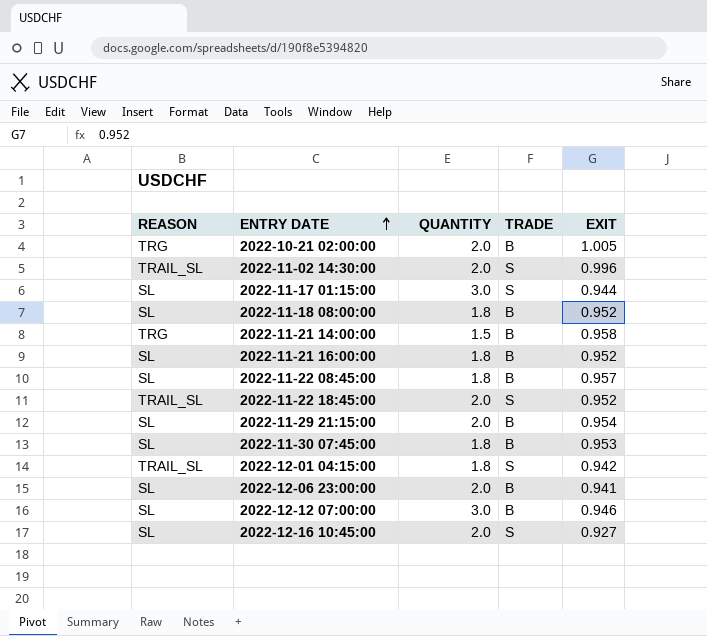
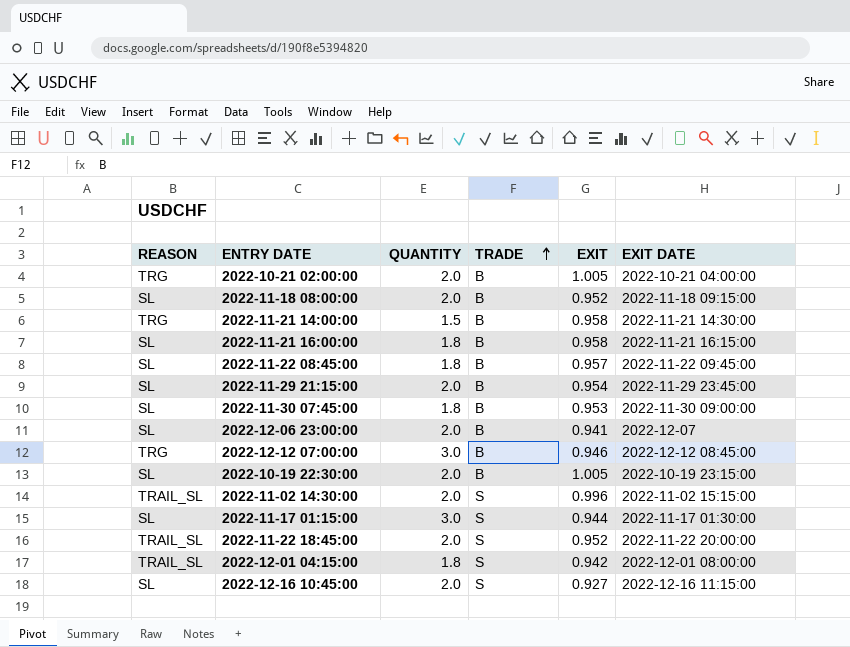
row order: ENTRY DATE ascending -> TRADE ascending
column EXIT DATE | position: none -> 6
2022-11-18 08:00:00 | QUANTITY: 1.8 -> 2.0
2022-11-21 16:00:00 | EXIT: 0.952 -> 0.958
2022-12-12 07:00:00 | REASON: SL -> TRG
row 2022-10-19 22:30:00: none -> SL | 2.0 | B | 1.005 | 2022-10-19 23:15:00

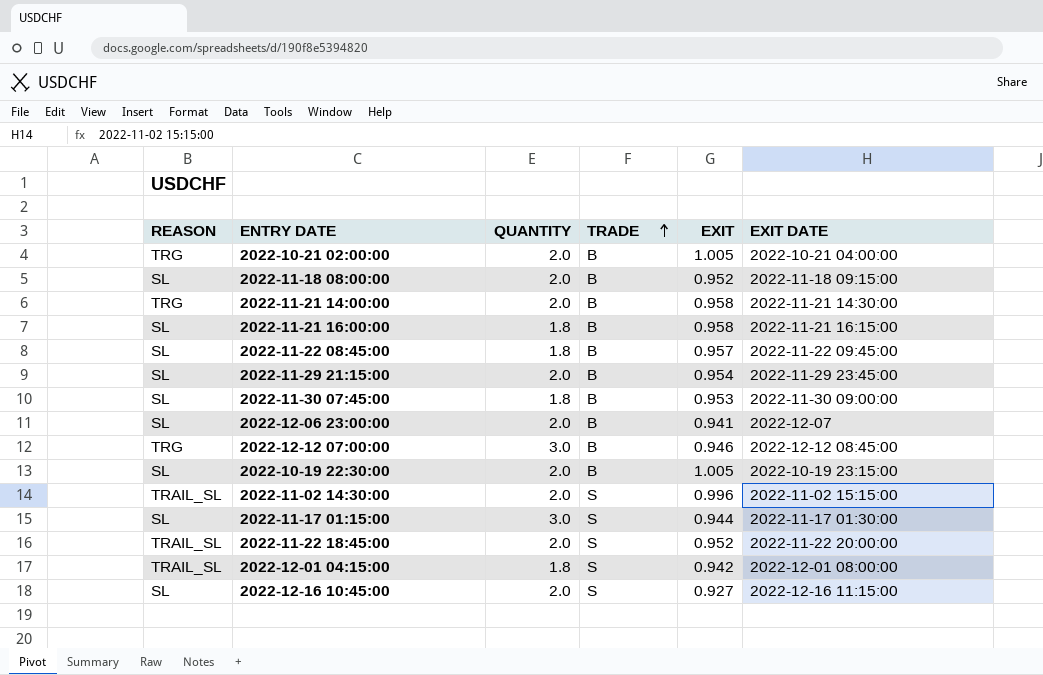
2022-11-21 14:00:00 | QUANTITY: 1.5 -> 2.0

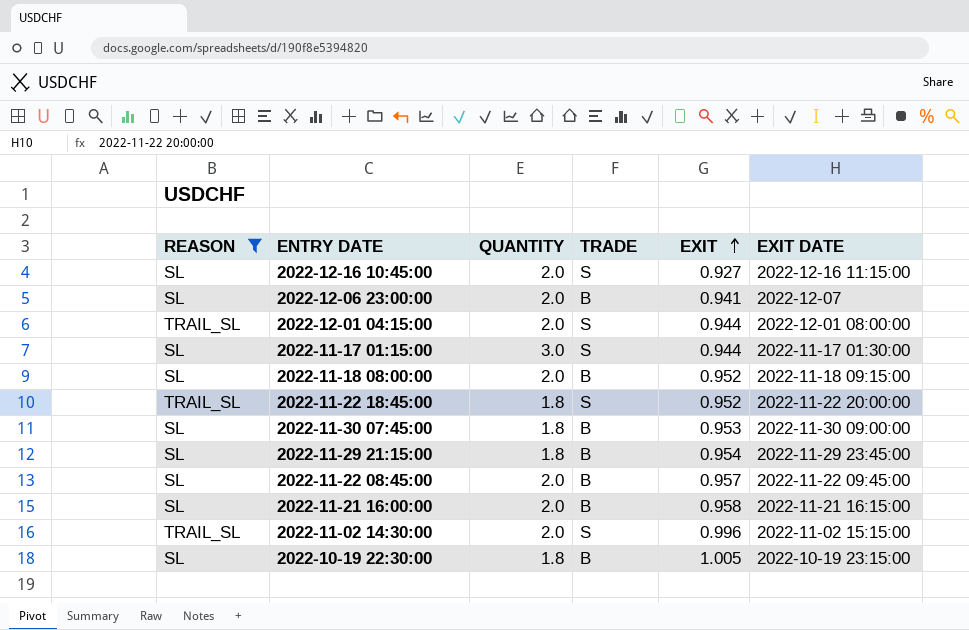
filter: none -> REASON != TRG
row order: TRADE ascending -> EXIT ascending
2022-12-01 04:15:00 | QUANTITY: 1.8 -> 2.0
2022-12-01 04:15:00 | EXIT: 0.942 -> 0.944
2022-11-22 18:45:00 | QUANTITY: 2.0 -> 1.8
2022-11-29 21:15:00 | QUANTITY: 2.0 -> 1.8
2022-11-22 08:45:00 | QUANTITY: 1.8 -> 2.0
2022-11-21 16:00:00 | QUANTITY: 1.8 -> 2.0
2022-10-19 22:30:00 | QUANTITY: 2.0 -> 1.8

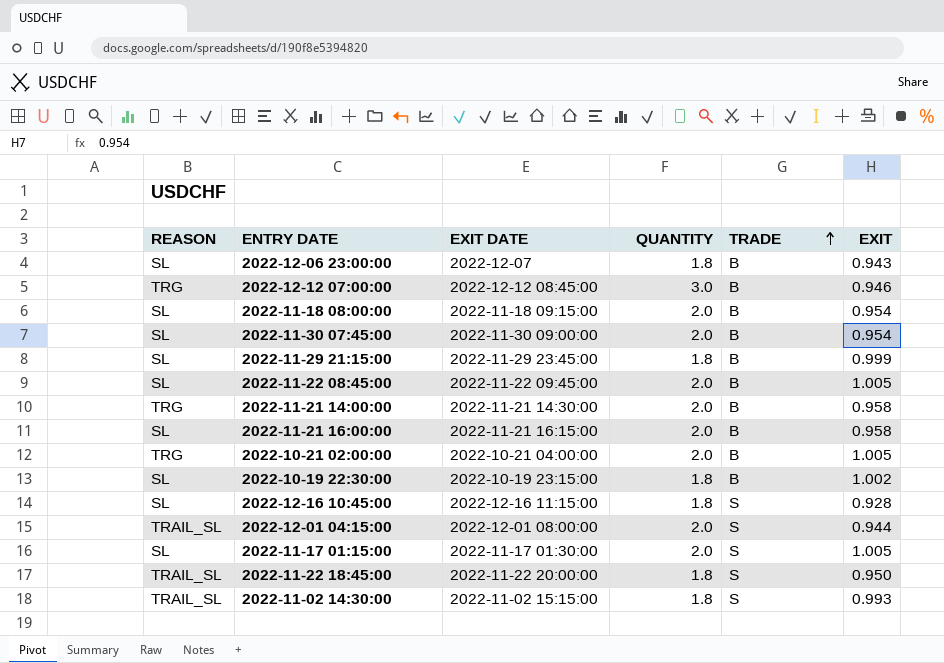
filter: REASON != TRG -> none
row order: EXIT ascending -> TRADE ascending
column EXIT DATE | position: 6 -> 3
2022-12-06 23:00:00 | QUANTITY: 2.0 -> 1.8
2022-12-06 23:00:00 | EXIT: 0.941 -> 0.943
2022-11-18 08:00:00 | EXIT: 0.952 -> 0.954
2022-11-30 07:45:00 | QUANTITY: 1.8 -> 2.0
2022-11-30 07:45:00 | EXIT: 0.953 -> 0.954
2022-11-29 21:15:00 | EXIT: 0.954 -> 0.999
2022-11-22 08:45:00 | EXIT: 0.957 -> 1.005
2022-10-19 22:30:00 | EXIT: 1.005 -> 1.002
2022-12-16 10:45:00 | QUANTITY: 2.0 -> 1.8
2022-12-16 10:45:00 | EXIT: 0.927 -> 0.928
2022-11-17 01:15:00 | QUANTITY: 3.0 -> 2.0
2022-11-17 01:15:00 | EXIT: 0.944 -> 1.005
2022-11-22 18:45:00 | EXIT: 0.952 -> 0.950
2022-11-02 14:30:00 | QUANTITY: 2.0 -> 1.8
2022-11-02 14:30:00 | EXIT: 0.996 -> 0.993

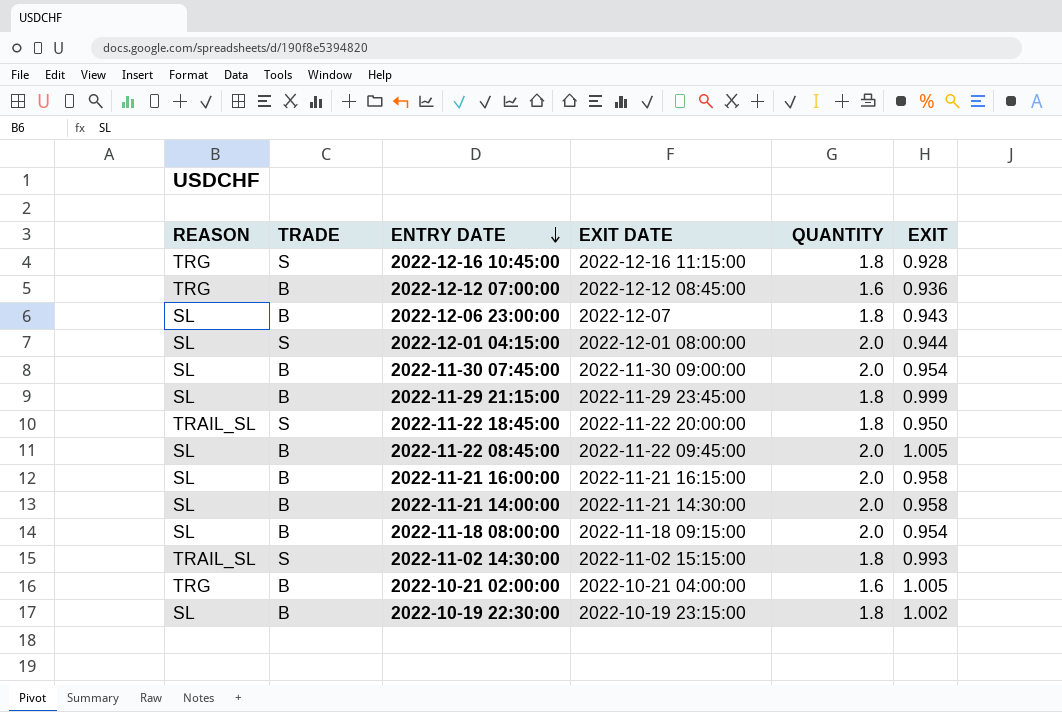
row order: TRADE ascending -> ENTRY DATE descending
column TRADE | position: 5 -> 2
row 2022-11-17 01:15:00: SL | 2022-11-17 01:30:00 | 2.0 | S | 1.005 -> none
2022-12-16 10:45:00 | REASON: SL -> TRG
2022-12-12 07:00:00 | QUANTITY: 3.0 -> 1.6
2022-12-12 07:00:00 | EXIT: 0.946 -> 0.936
2022-12-01 04:15:00 | REASON: TRAIL_SL -> SL
2022-11-21 14:00:00 | REASON: TRG -> SL
2022-10-21 02:00:00 | QUANTITY: 2.0 -> 1.6

